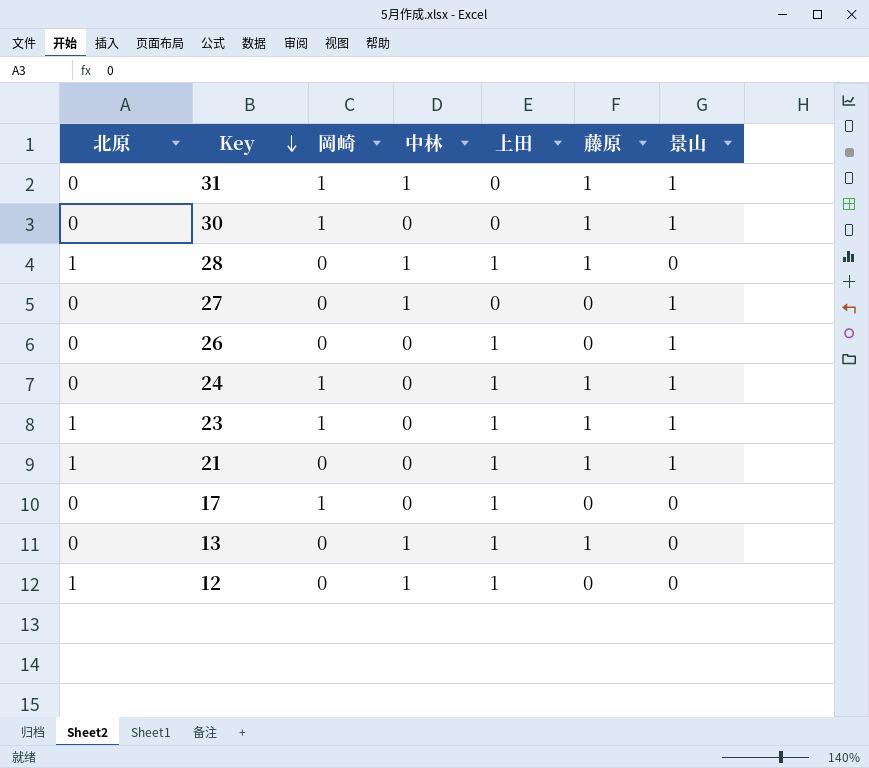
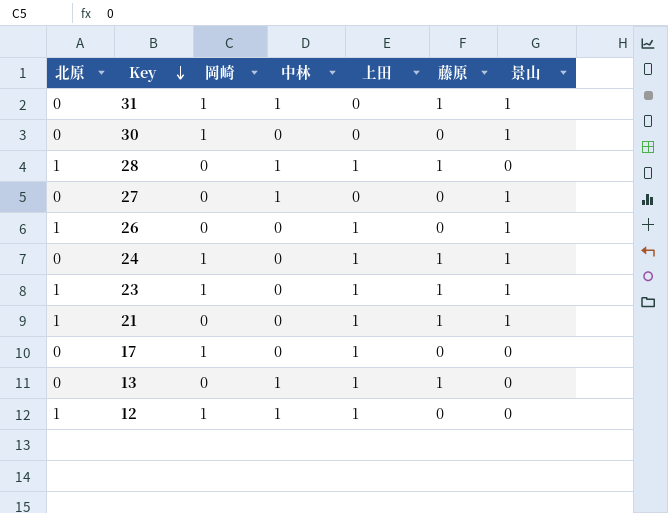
30 | 藤原: 1 -> 0
26 | 北原: 0 -> 1
12 | 岡崎: 0 -> 1

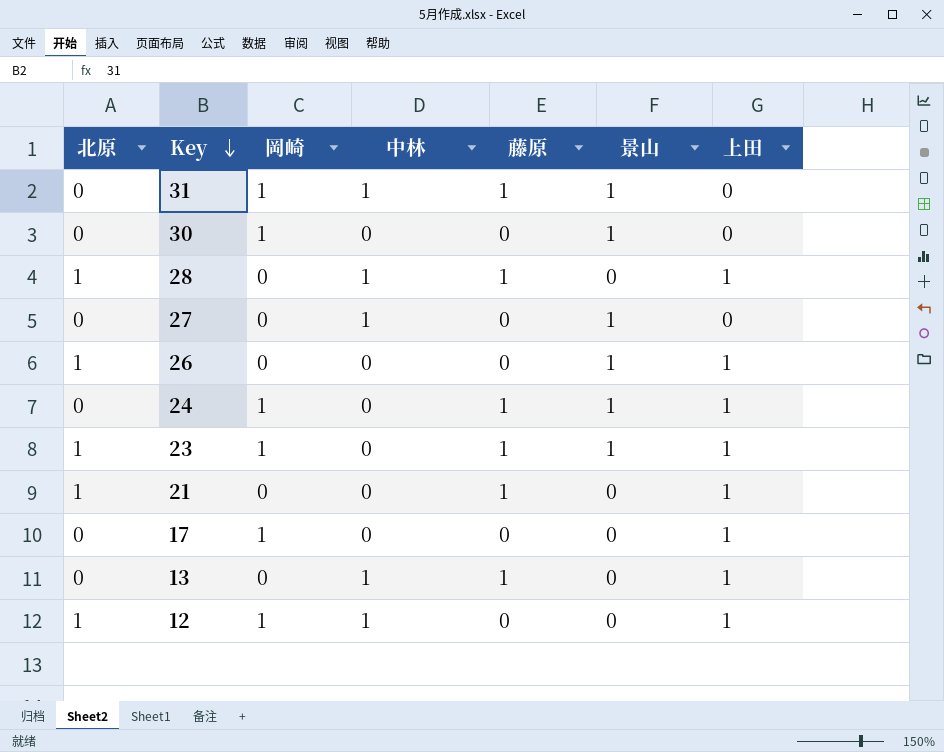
column 上田 | position: 5 -> 7
21 | 景山: 1 -> 0

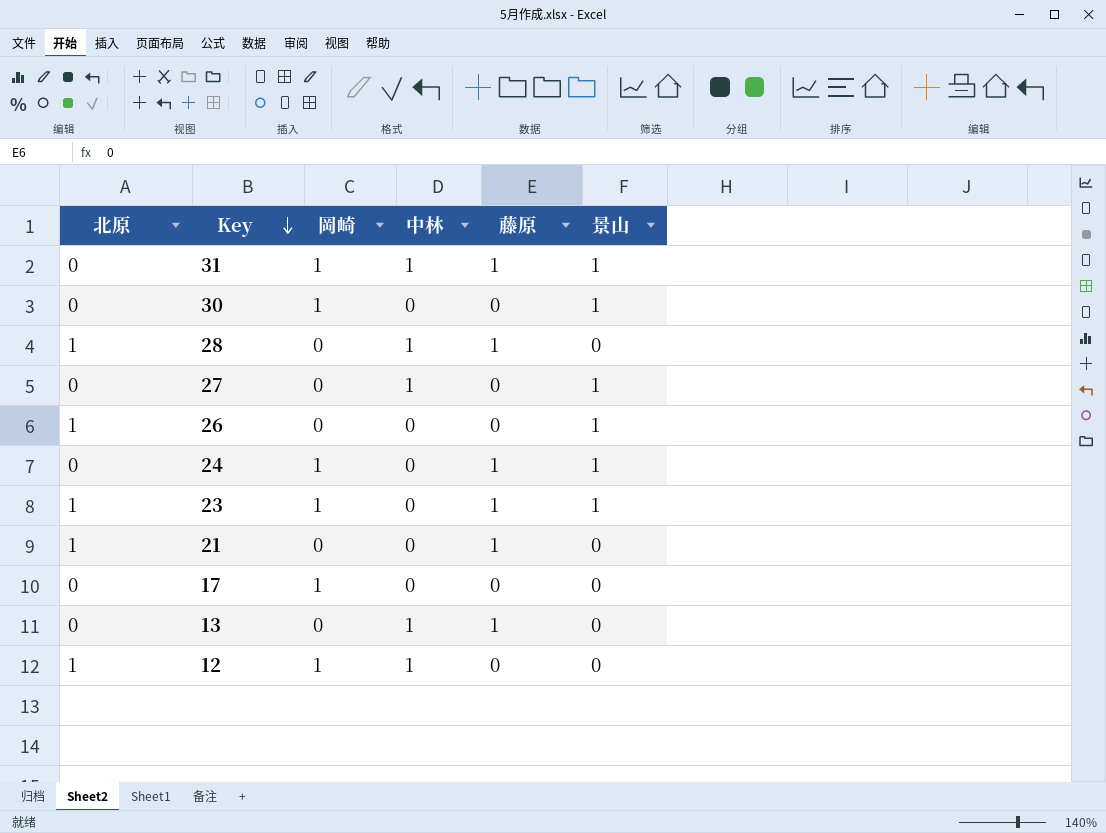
column 上田 | position: 7 -> none

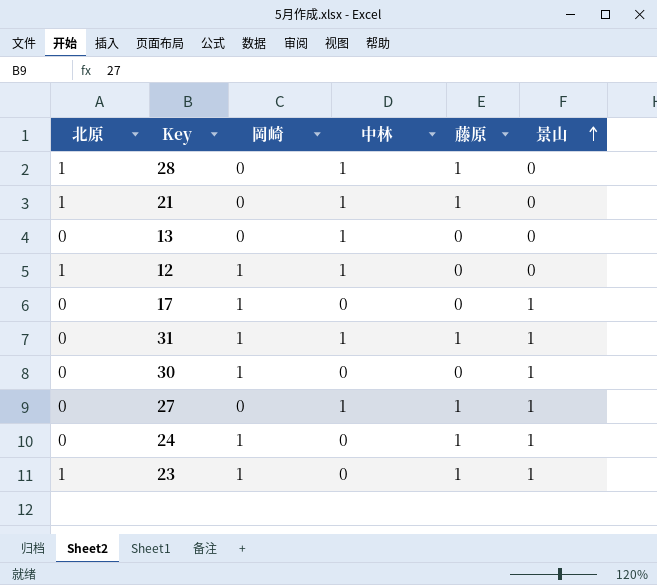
row order: Key descending -> 景山 ascending
row 26: 1 | 0 | 0 | 0 | 1 -> none
21 | 中林: 0 -> 1
13 | 藤原: 1 -> 0
17 | 景山: 0 -> 1
27 | 藤原: 0 -> 1

